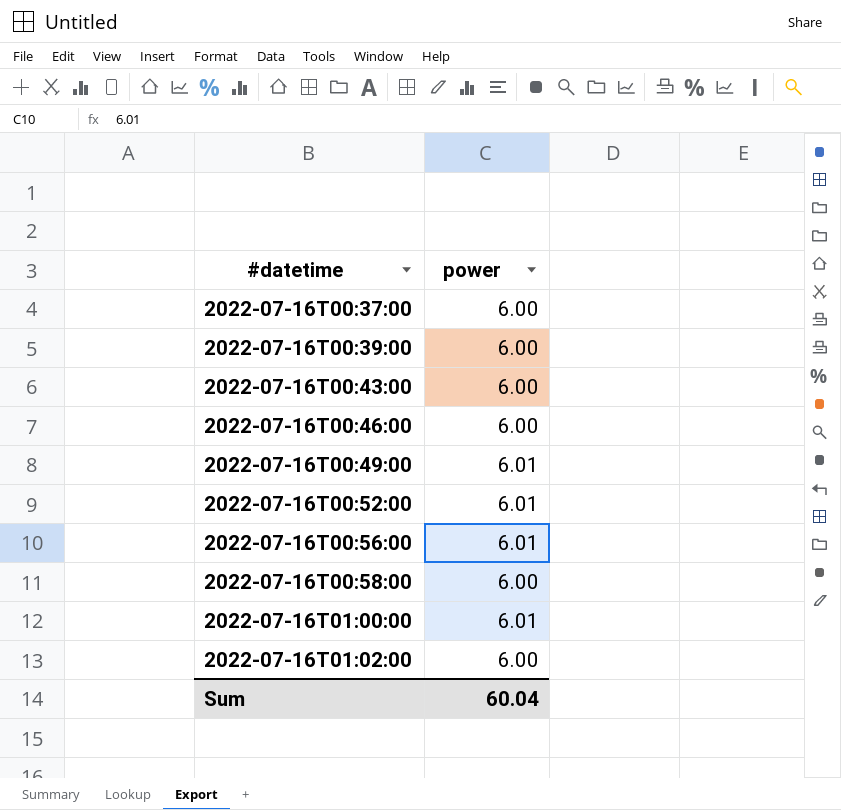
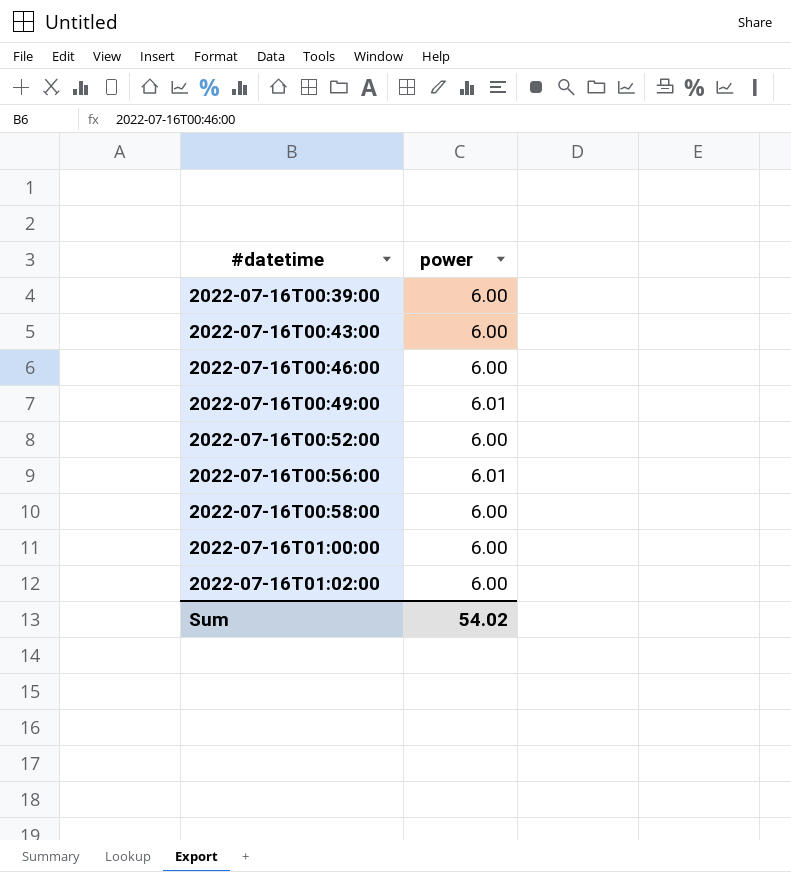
row 2022-07-16T00:37:00: 6.00 -> none
2022-07-16T00:52:00 | power: 6.01 -> 6.00
2022-07-16T01:00:00 | power: 6.01 -> 6.00
Sum | power: 60.04 -> 54.02

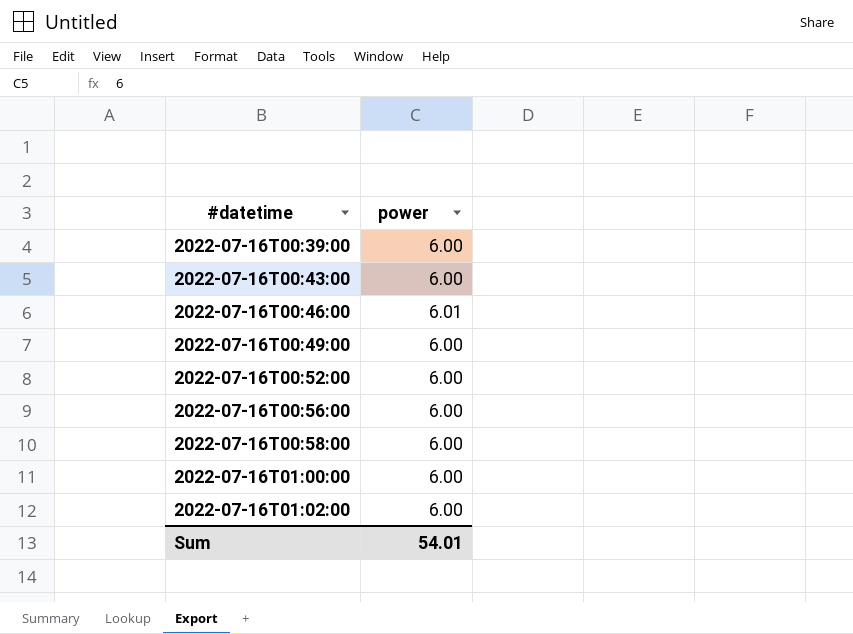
2022-07-16T00:46:00 | power: 6.00 -> 6.01
2022-07-16T00:49:00 | power: 6.01 -> 6.00
2022-07-16T00:56:00 | power: 6.01 -> 6.00
Sum | power: 54.02 -> 54.01

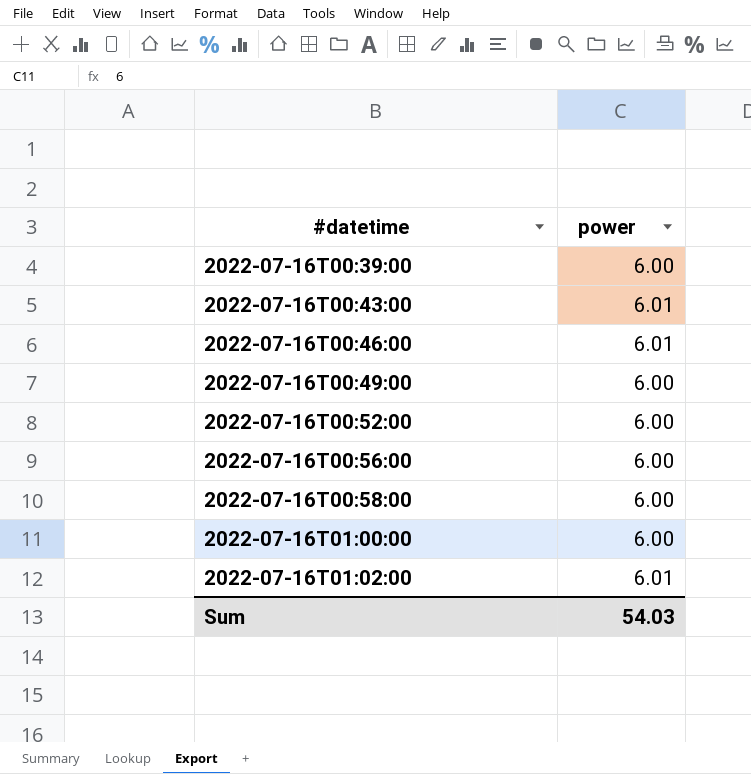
2022-07-16T00:43:00 | power: 6.00 -> 6.01
2022-07-16T01:02:00 | power: 6.00 -> 6.01
Sum | power: 54.01 -> 54.03

